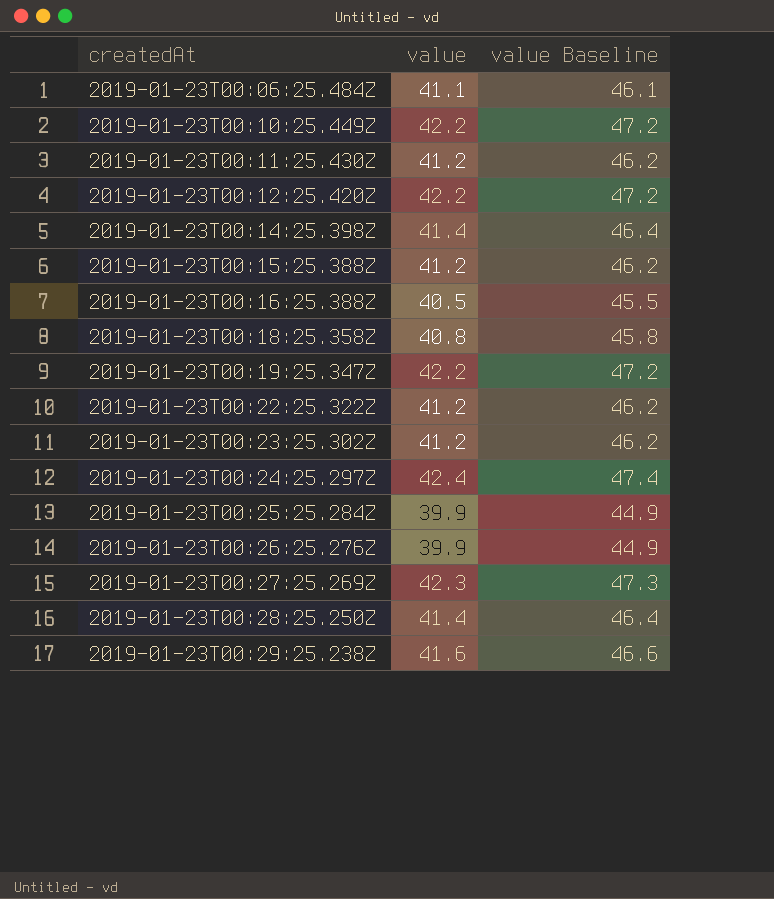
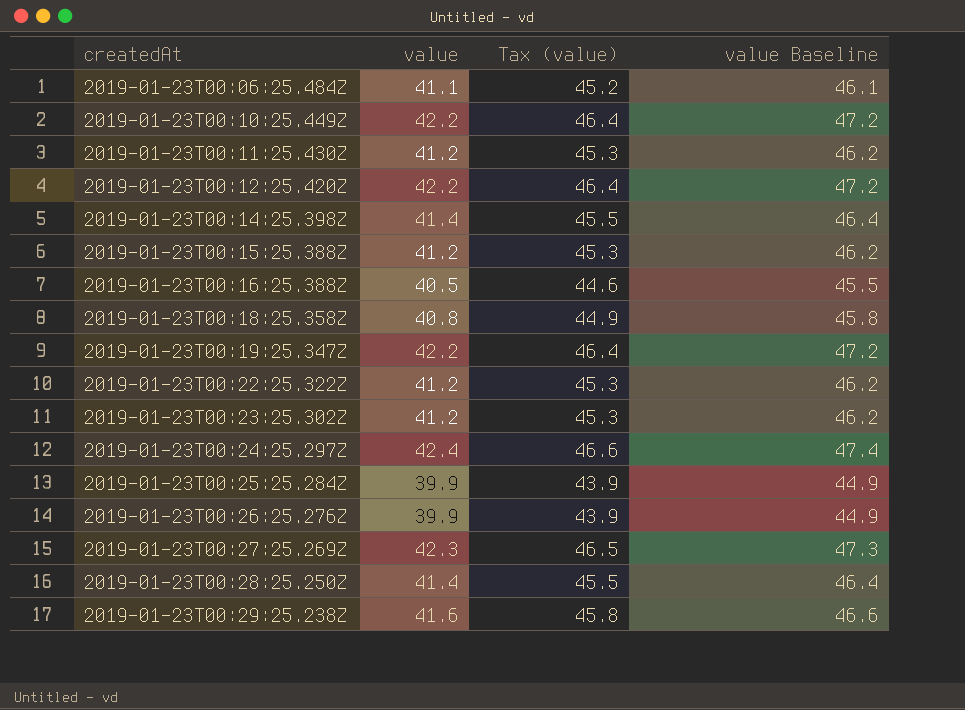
column Tax (value) | formula: none -> [value] * 1.1

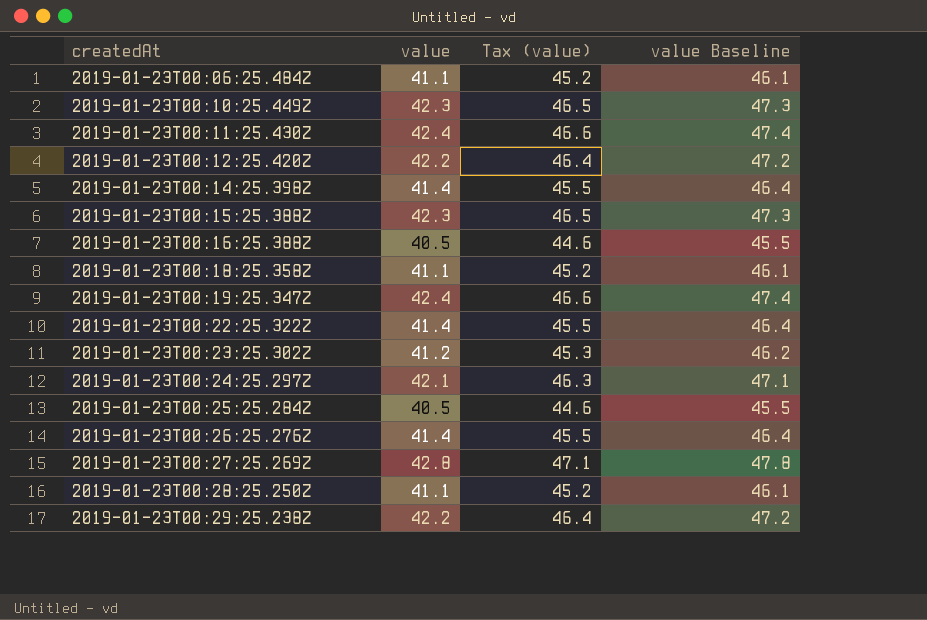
2019-01-23T00:10:25.449Z | value: 42.2 -> 42.3
2019-01-23T00:10:25.449Z | Tax (value): 46.4 -> 46.5
2019-01-23T00:10:25.449Z | value Baseline: 47.2 -> 47.3
2019-01-23T00:11:25.430Z | value: 41.2 -> 42.4
2019-01-23T00:11:25.430Z | Tax (value): 45.3 -> 46.6
2019-01-23T00:11:25.430Z | value Baseline: 46.2 -> 47.4
2019-01-23T00:15:25.388Z | value: 41.2 -> 42.3
2019-01-23T00:15:25.388Z | Tax (value): 45.3 -> 46.5
2019-01-23T00:15:25.388Z | value Baseline: 46.2 -> 47.3
2019-01-23T00:18:25.358Z | value: 40.8 -> 41.1
2019-01-23T00:18:25.358Z | Tax (value): 44.9 -> 45.2
2019-01-23T00:18:25.358Z | value Baseline: 45.8 -> 46.1
2019-01-23T00:19:25.347Z | value: 42.2 -> 42.4
2019-01-23T00:19:25.347Z | Tax (value): 46.4 -> 46.6
2019-01-23T00:19:25.347Z | value Baseline: 47.2 -> 47.4
2019-01-23T00:22:25.322Z | value: 41.2 -> 41.4
2019-01-23T00:22:25.322Z | Tax (value): 45.3 -> 45.5
2019-01-23T00:22:25.322Z | value Baseline: 46.2 -> 46.4
2019-01-23T00:24:25.297Z | value: 42.4 -> 42.1
2019-01-23T00:24:25.297Z | Tax (value): 46.6 -> 46.3
2019-01-23T00:24:25.297Z | value Baseline: 47.4 -> 47.1
2019-01-23T00:25:25.284Z | value: 39.9 -> 40.5
2019-01-23T00:25:25.284Z | Tax (value): 43.9 -> 44.6
2019-01-23T00:25:25.284Z | value Baseline: 44.9 -> 45.5
2019-01-23T00:26:25.276Z | value: 39.9 -> 41.4
2019-01-23T00:26:25.276Z | Tax (value): 43.9 -> 45.5
2019-01-23T00:26:25.276Z | value Baseline: 44.9 -> 46.4
2019-01-23T00:27:25.269Z | value: 42.3 -> 42.8
2019-01-23T00:27:25.269Z | Tax (value): 46.5 -> 47.1
2019-01-23T00:27:25.269Z | value Baseline: 47.3 -> 47.8
2019-01-23T00:28:25.250Z | value: 41.4 -> 41.1
2019-01-23T00:28:25.250Z | Tax (value): 45.5 -> 45.2
2019-01-23T00:28:25.250Z | value Baseline: 46.4 -> 46.1
2019-01-23T00:29:25.238Z | value: 41.6 -> 42.2
2019-01-23T00:29:25.238Z | Tax (value): 45.8 -> 46.4
2019-01-23T00:29:25.238Z | value Baseline: 46.6 -> 47.2

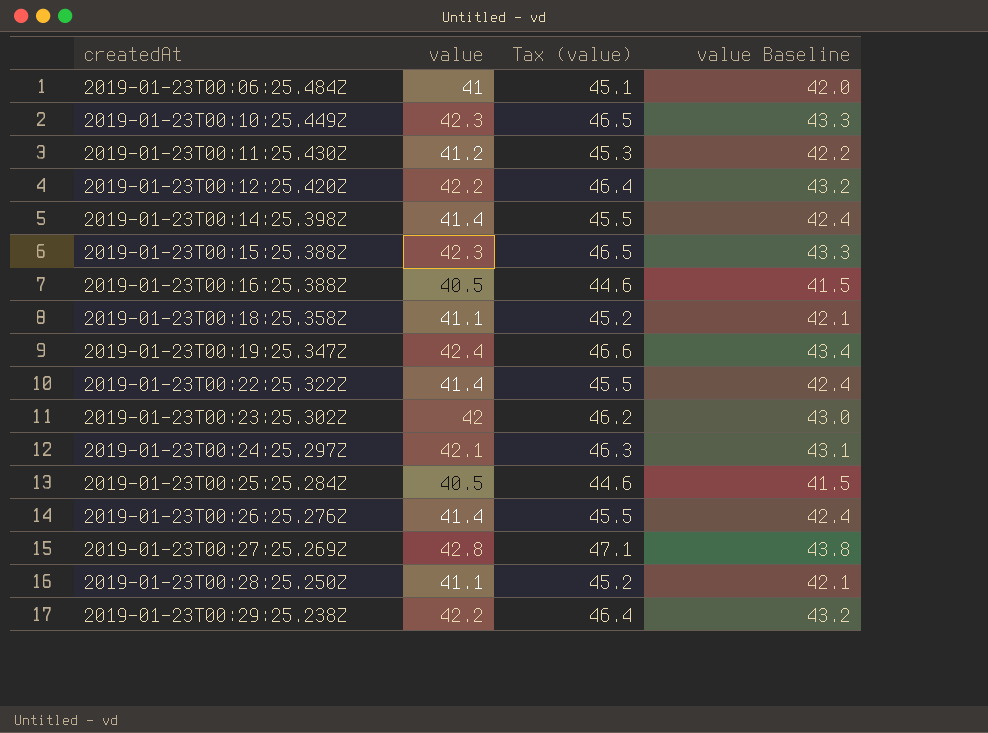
column value Baseline | formula: [value] + 5 -> [value] + 1
2019-01-23T00:06:25.484Z | value: 41.1 -> 41
2019-01-23T00:06:25.484Z | Tax (value): 45.2 -> 45.1
2019-01-23T00:11:25.430Z | value: 42.4 -> 41.2
2019-01-23T00:11:25.430Z | Tax (value): 46.6 -> 45.3
2019-01-23T00:23:25.302Z | value: 41.2 -> 42
2019-01-23T00:23:25.302Z | Tax (value): 45.3 -> 46.2

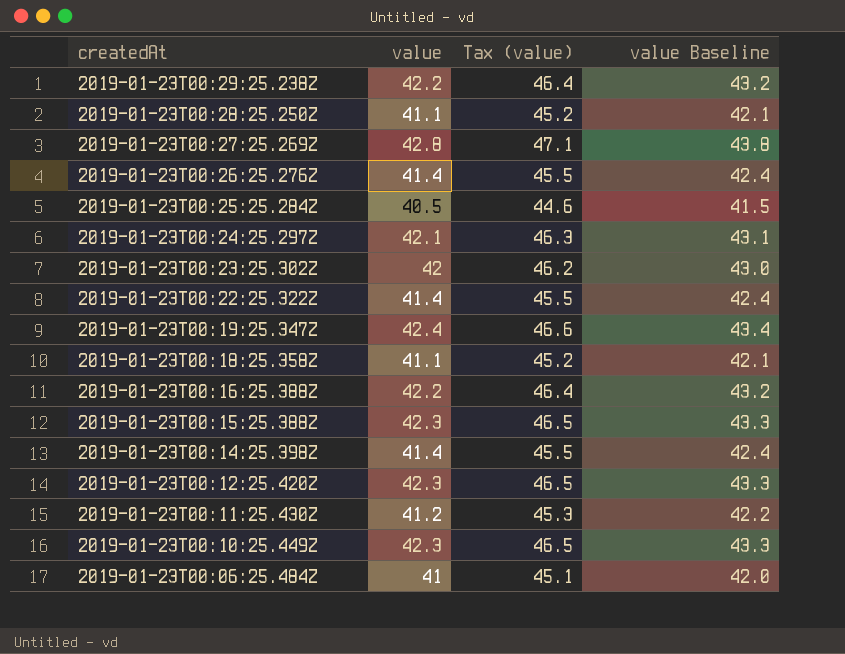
row order: createdAt ascending -> createdAt descending
2019-01-23T00:16:25.388Z | value: 40.5 -> 42.2
2019-01-23T00:16:25.388Z | Tax (value): 44.6 -> 46.4
2019-01-23T00:16:25.388Z | value Baseline: 41.5 -> 43.2
2019-01-23T00:12:25.420Z | value: 42.2 -> 42.3
2019-01-23T00:12:25.420Z | Tax (value): 46.4 -> 46.5
2019-01-23T00:12:25.420Z | value Baseline: 43.2 -> 43.3

